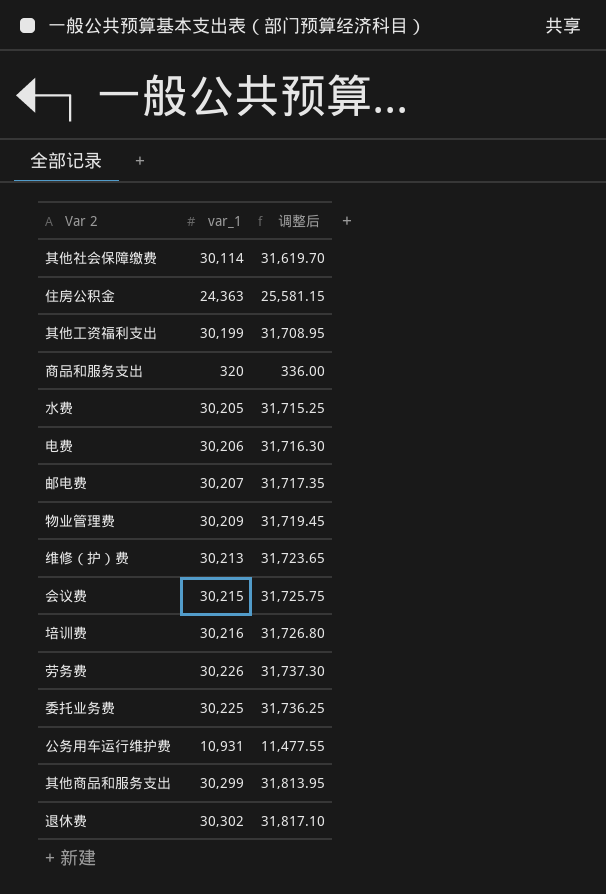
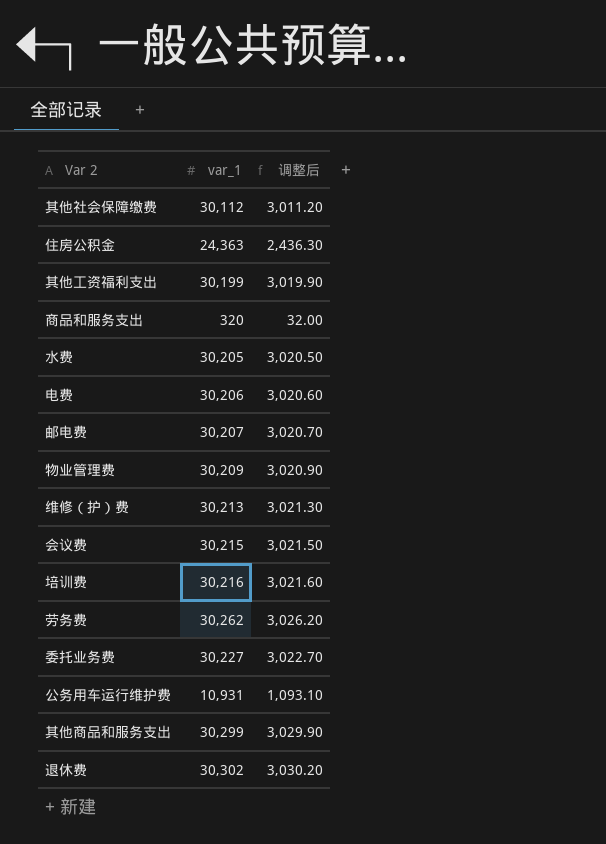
column 调整后 | formula: [var_1] * 1.05 -> [var_1] * 0.1
其他社会保障缴费 | var_1: 30,114 -> 30,112
劳务费 | var_1: 30,226 -> 30,262
委托业务费 | var_1: 30,225 -> 30,227

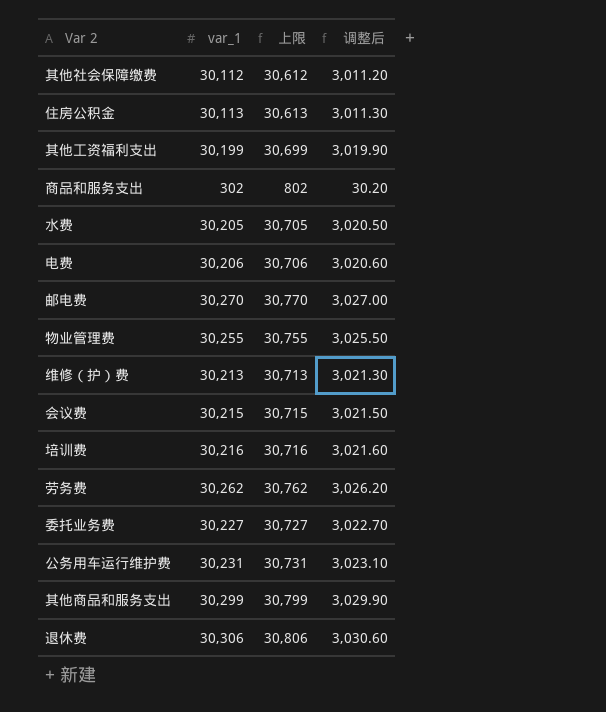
column 上限 | formula: none -> [var_1] + 500
住房公积金 | var_1: 24,363 -> 30,113
住房公积金 | 调整后: 2,436.30 -> 3,011.30
商品和服务支出 | var_1: 320 -> 302
商品和服务支出 | 调整后: 32.00 -> 30.20
邮电费 | var_1: 30,207 -> 30,270
邮电费 | 调整后: 3,020.70 -> 3,027.00
物业管理费 | var_1: 30,209 -> 30,255
物业管理费 | 调整后: 3,020.90 -> 3,025.50
公务用车运行维护费 | var_1: 10,931 -> 30,231
公务用车运行维护费 | 调整后: 1,093.10 -> 3,023.10
退休费 | var_1: 30,302 -> 30,306
退休费 | 调整后: 3,030.20 -> 3,030.60

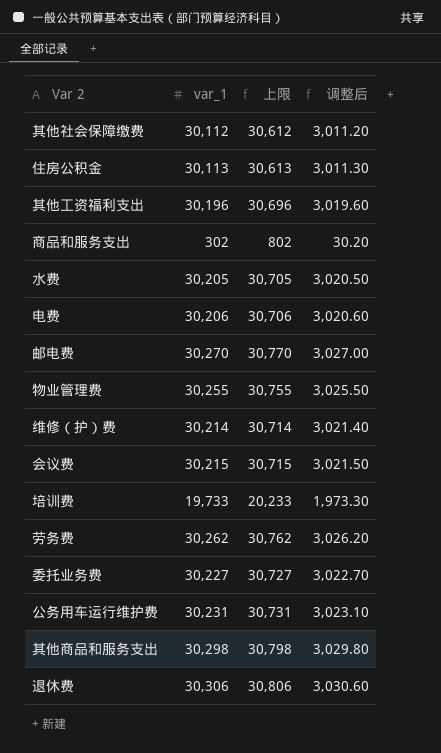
其他工资福利支出 | var_1: 30,199 -> 30,196
其他工资福利支出 | 上限: 30,699 -> 30,696
其他工资福利支出 | 调整后: 3,019.90 -> 3,019.60
维修（护）费 | var_1: 30,213 -> 30,214
维修（护）费 | 上限: 30,713 -> 30,714
维修（护）费 | 调整后: 3,021.30 -> 3,021.40
培训费 | var_1: 30,216 -> 19,733
培训费 | 上限: 30,716 -> 20,233
培训费 | 调整后: 3,021.60 -> 1,973.30
其他商品和服务支出 | var_1: 30,299 -> 30,298
其他商品和服务支出 | 上限: 30,799 -> 30,798
其他商品和服务支出 | 调整后: 3,029.90 -> 3,029.80

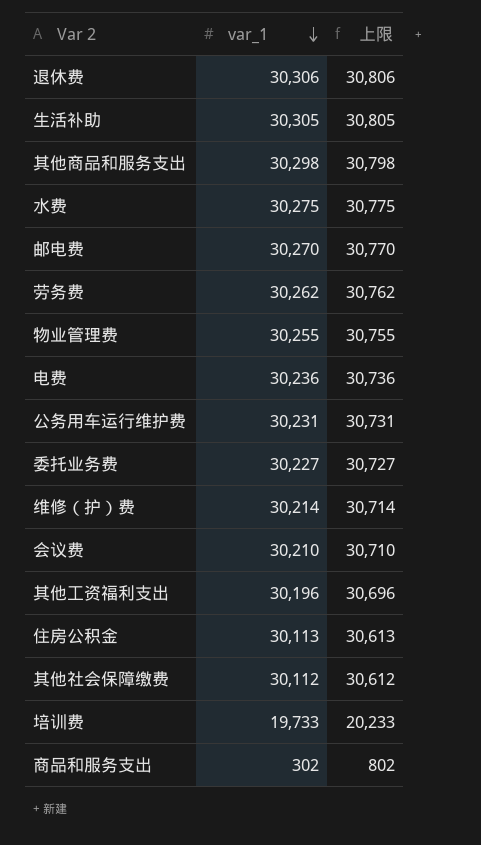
row order: none -> var_1 descending
column 调整后 | formula: [var_1] * 0.1 -> none
row 生活补助: none -> 30,305 | 30,805
水费 | var_1: 30,205 -> 30,275
水费 | 上限: 30,705 -> 30,775
电费 | var_1: 30,206 -> 30,236
电费 | 上限: 30,706 -> 30,736
会议费 | var_1: 30,215 -> 30,210
会议费 | 上限: 30,715 -> 30,710

